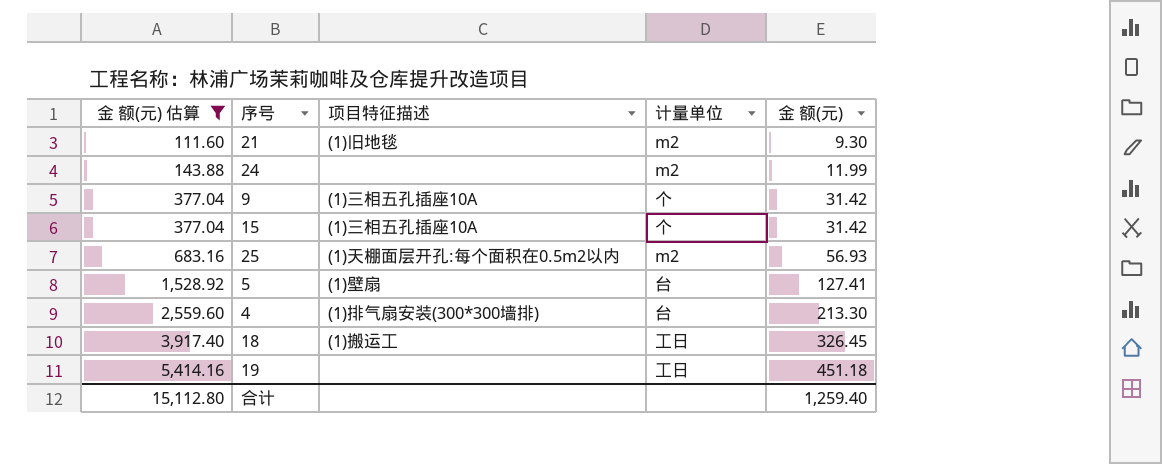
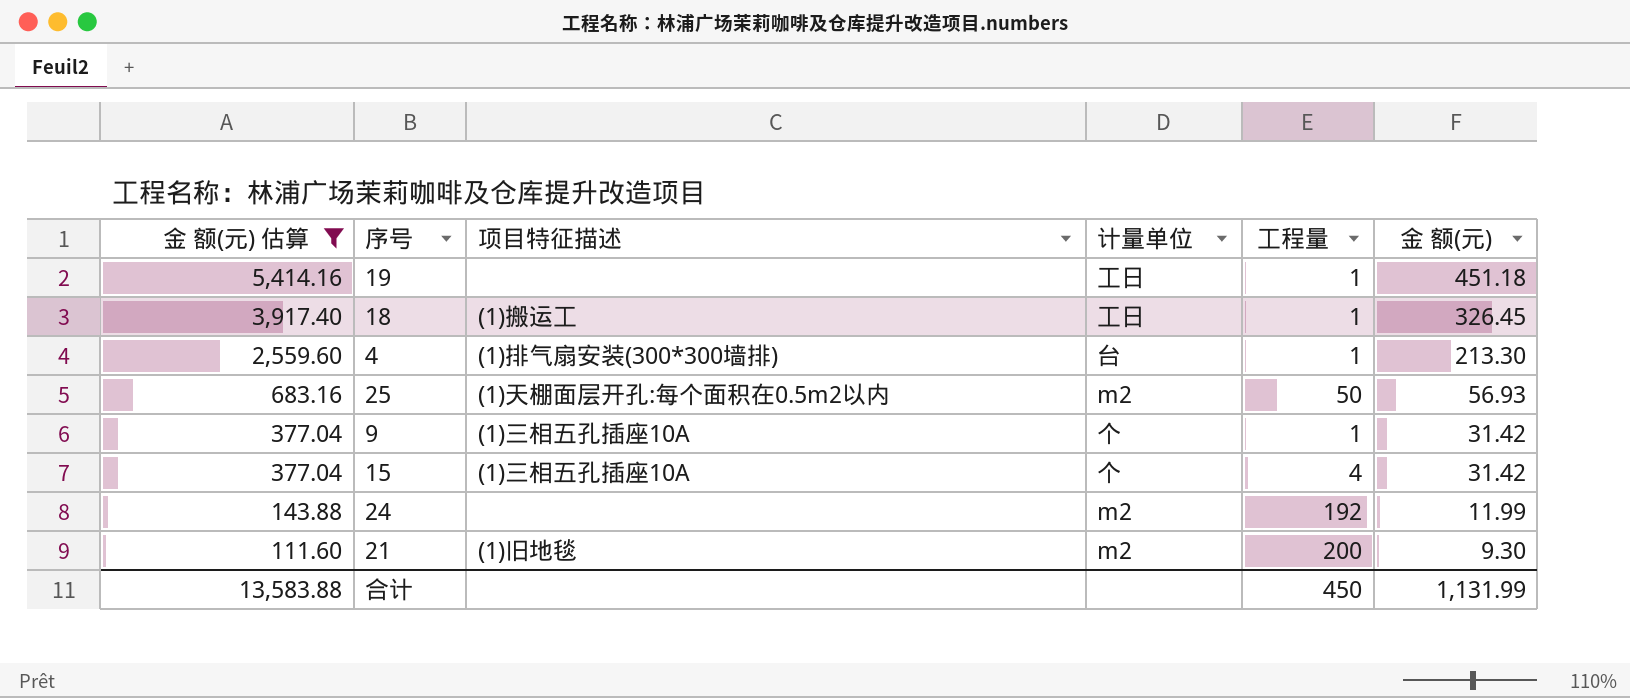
row order: 金 额(元) 估算 ascending -> 金 额(元) 估算 descending
column 工程量 | position: none -> 5
row 5: 1,528.92 | (1)壁扇 | 台 | 127.41 -> none
合计 | 金 额(元) 估算: 15,112.80 -> 13,583.88
合计 | 金 额(元): 1,259.40 -> 1,131.99

